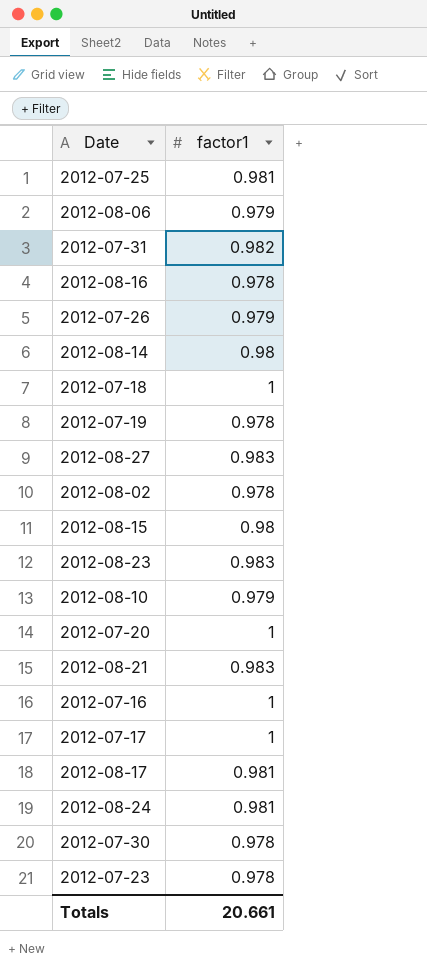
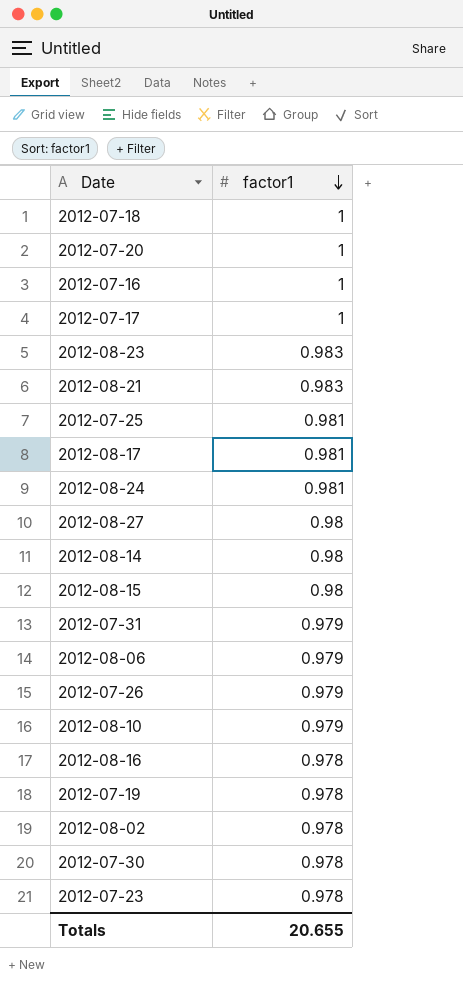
row order: none -> factor1 descending
2012-08-27 | factor1: 0.983 -> 0.98
2012-07-31 | factor1: 0.982 -> 0.979
Totals | factor1: 20.661 -> 20.655

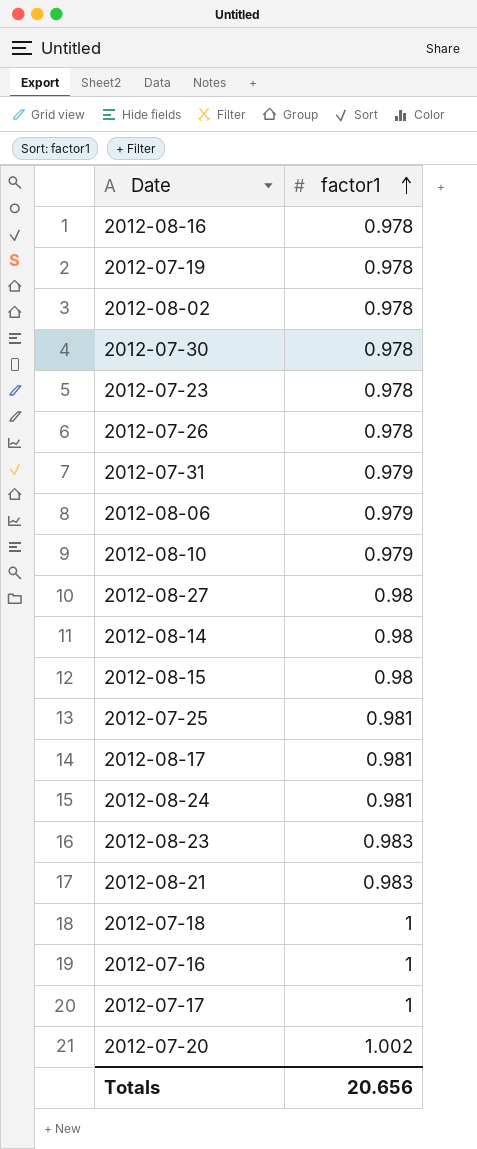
row order: factor1 descending -> factor1 ascending
2012-07-26 | factor1: 0.979 -> 0.978
2012-07-20 | factor1: 1 -> 1.002
Totals | factor1: 20.655 -> 20.656

